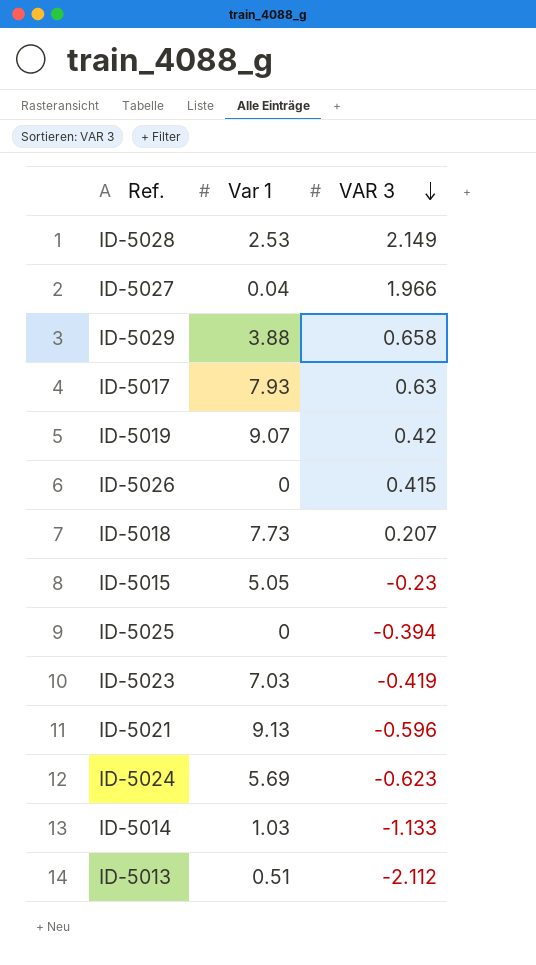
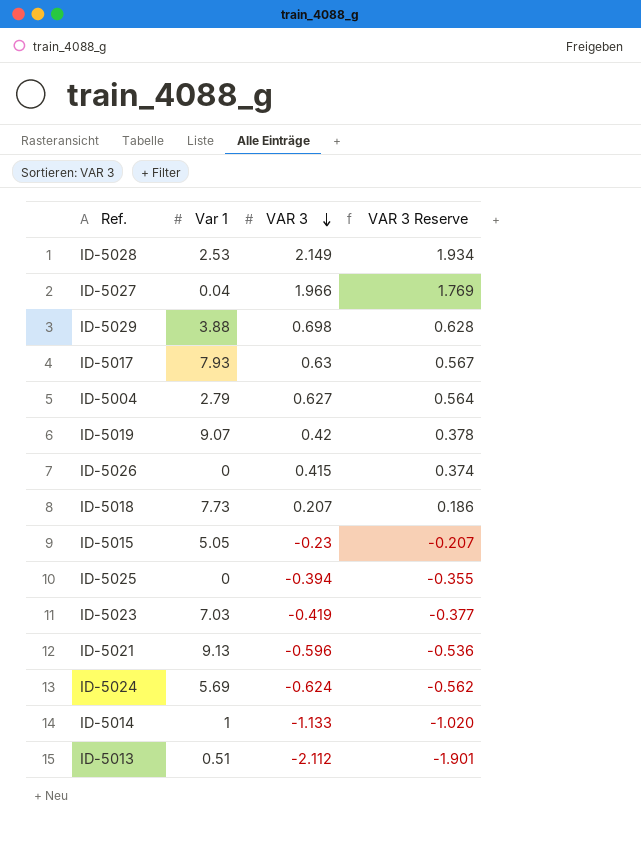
column VAR 3 Reserve | formula: none -> [VAR 3] * 0.9
ID-5029 | VAR 3: 0.658 -> 0.698
row ID-5004: none -> 2.79 | 0.627 | 0.564
ID-5024 | VAR 3: -0.623 -> -0.624
ID-5014 | Var 1: 1.03 -> 1

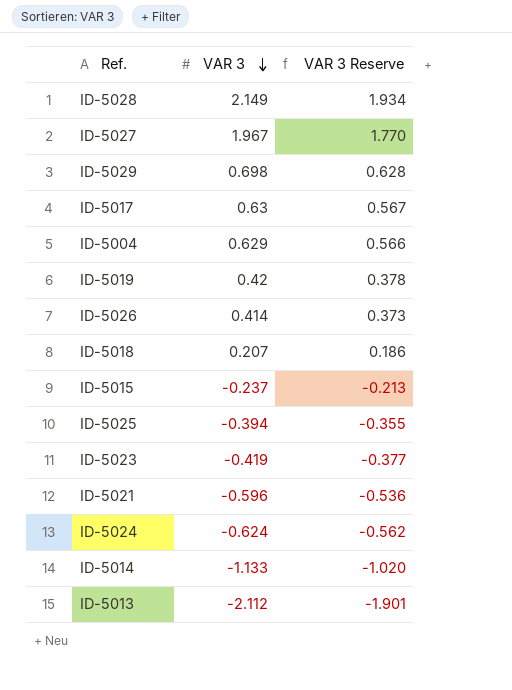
column Var 1 | position: 2 -> none
ID-5027 | VAR 3: 1.966 -> 1.967
ID-5027 | VAR 3 Reserve: 1.769 -> 1.770
ID-5004 | VAR 3: 0.627 -> 0.629
ID-5004 | VAR 3 Reserve: 0.564 -> 0.566
ID-5026 | VAR 3: 0.415 -> 0.414
ID-5026 | VAR 3 Reserve: 0.374 -> 0.373
ID-5015 | VAR 3: -0.23 -> -0.237
ID-5015 | VAR 3 Reserve: -0.207 -> -0.213

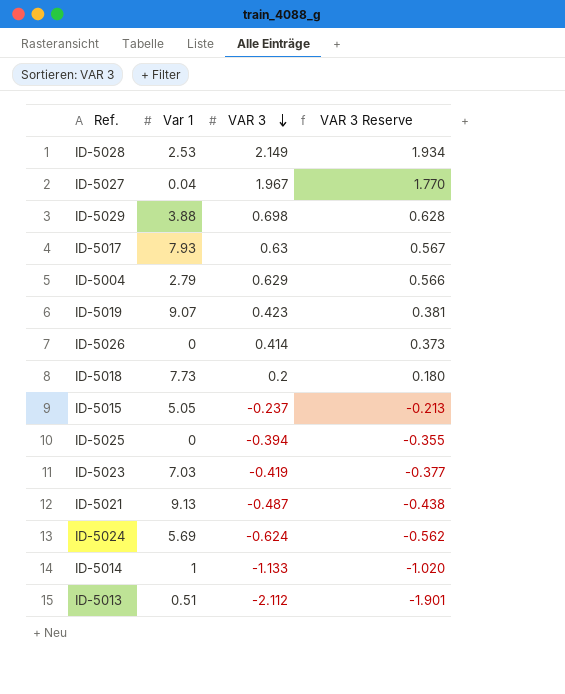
column Var 1 | position: none -> 2
ID-5019 | VAR 3: 0.42 -> 0.423
ID-5019 | VAR 3 Reserve: 0.378 -> 0.381
ID-5018 | VAR 3: 0.207 -> 0.2
ID-5018 | VAR 3 Reserve: 0.186 -> 0.180
ID-5021 | VAR 3: -0.596 -> -0.487
ID-5021 | VAR 3 Reserve: -0.536 -> -0.438

